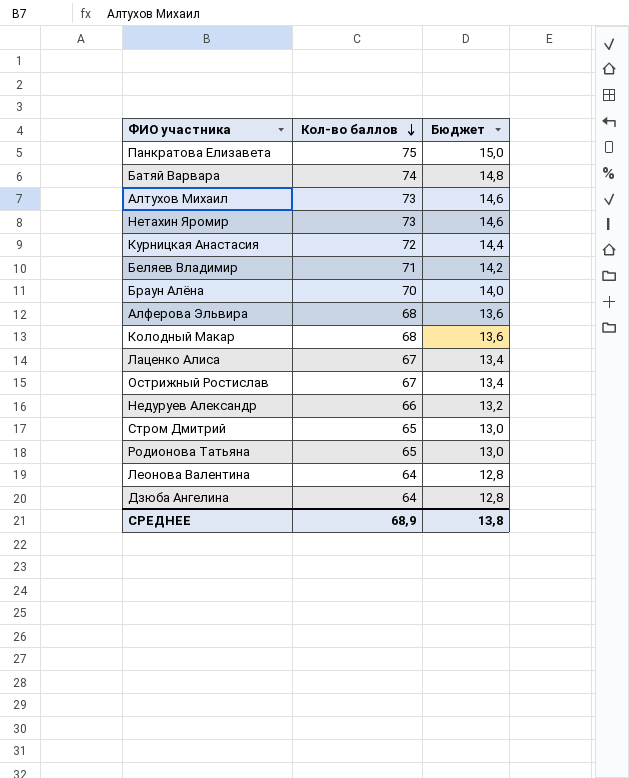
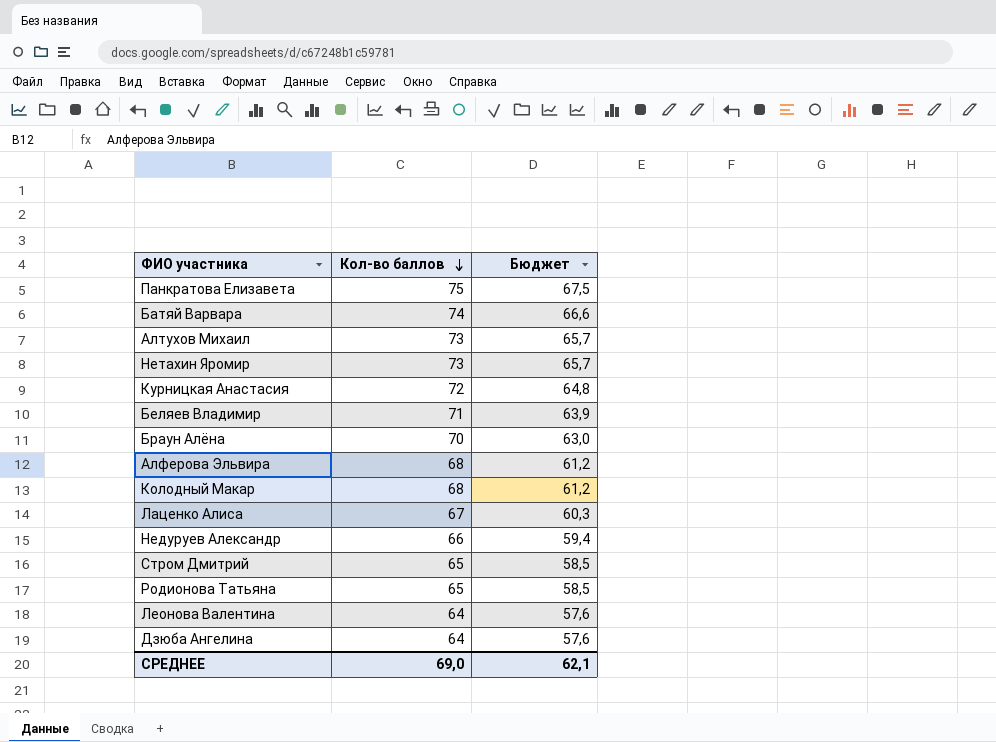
column Бюджет | formula: [Кол-во баллов] * 0,2 -> [Кол-во баллов] * 0,9
row Острижный Ростислав: 67 | 13,4 -> none
СРЕДНЕЕ | Кол-во баллов: 68,9 -> 69,0
СРЕДНЕЕ | Бюджет: 13,8 -> 62,1

